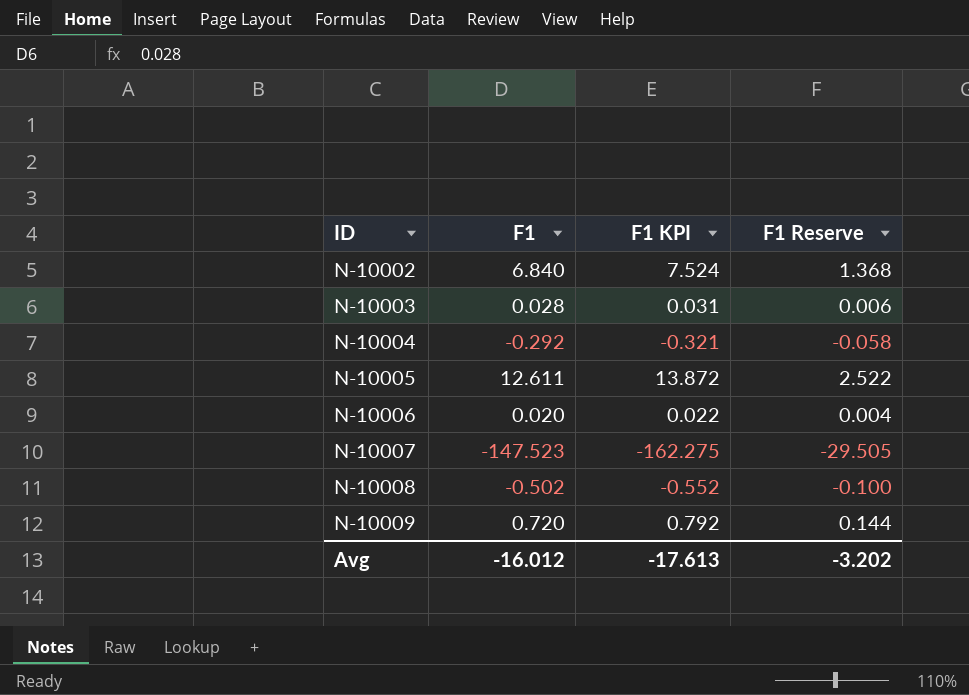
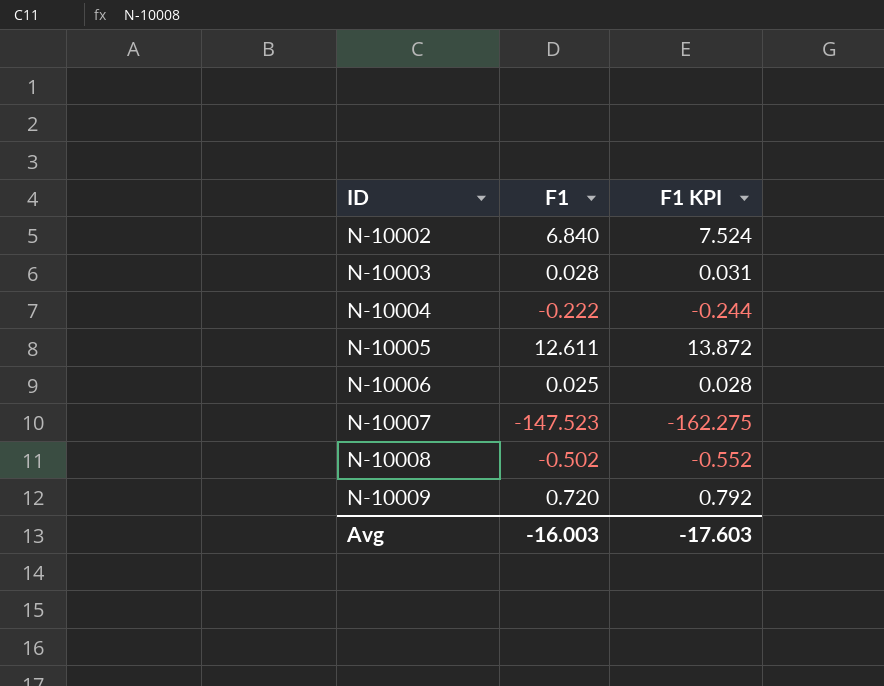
column F1 Reserve | formula: [F1] * 0.2 -> none
N-10004 | F1: -0.292 -> -0.222
N-10004 | F1 KPI: -0.321 -> -0.244
N-10006 | F1: 0.020 -> 0.025
N-10006 | F1 KPI: 0.022 -> 0.028
Avg | F1: -16.012 -> -16.003
Avg | F1 KPI: -17.613 -> -17.603

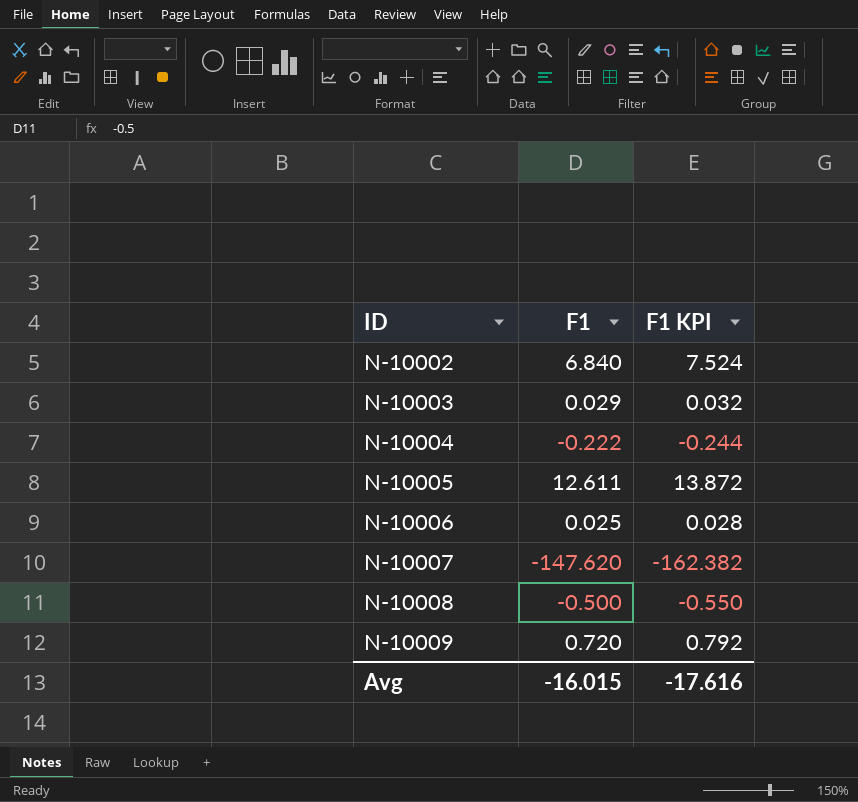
N-10003 | F1: 0.028 -> 0.029
N-10003 | F1 KPI: 0.031 -> 0.032
N-10007 | F1: -147.523 -> -147.620
N-10007 | F1 KPI: -162.275 -> -162.382
N-10008 | F1: -0.502 -> -0.500
N-10008 | F1 KPI: -0.552 -> -0.550
Avg | F1: -16.003 -> -16.015
Avg | F1 KPI: -17.603 -> -17.616

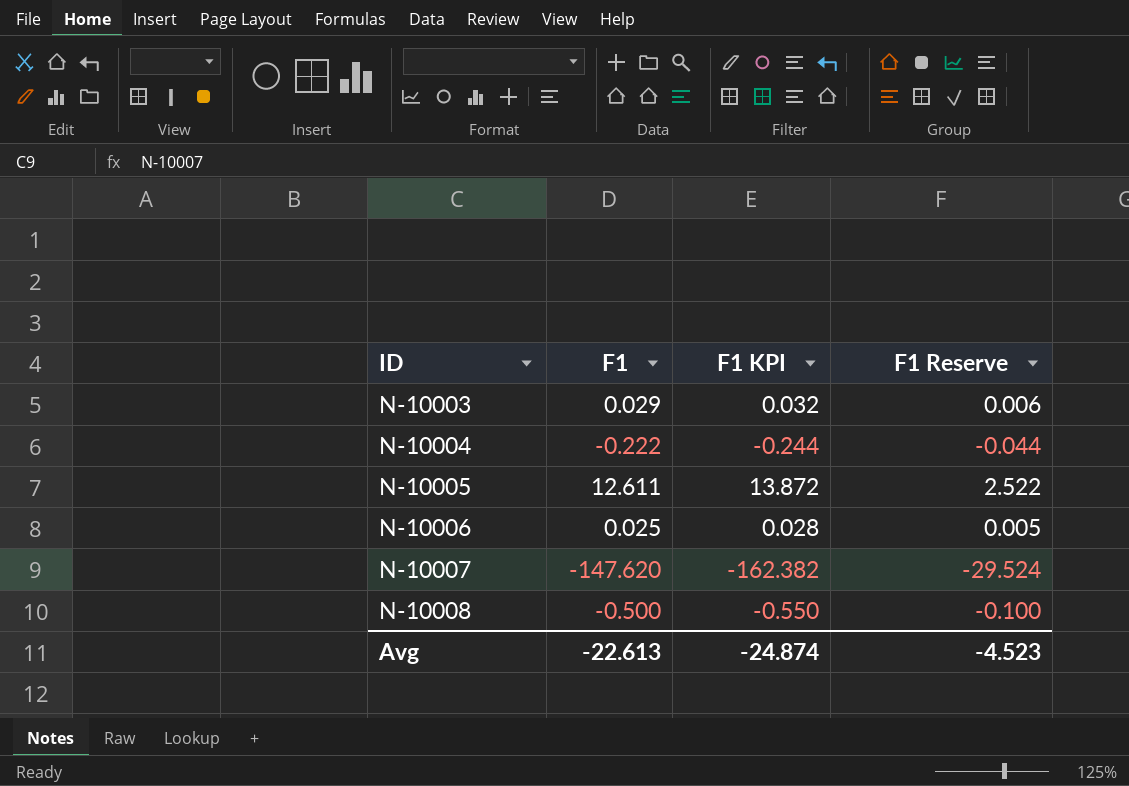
column F1 Reserve | formula: none -> [F1] * 0.2
row N-10002: 6.840 | 7.524 -> none
row N-10009: 0.720 | 0.792 -> none
Avg | F1: -16.015 -> -22.613
Avg | F1 KPI: -17.616 -> -24.874

